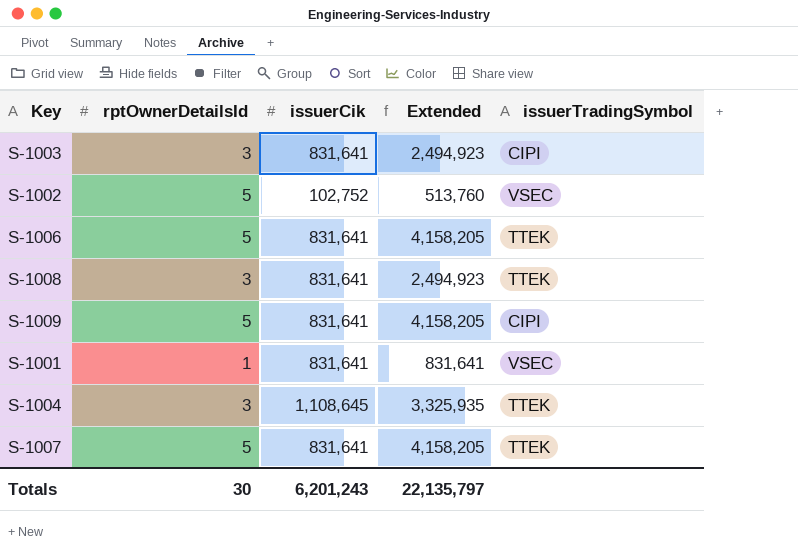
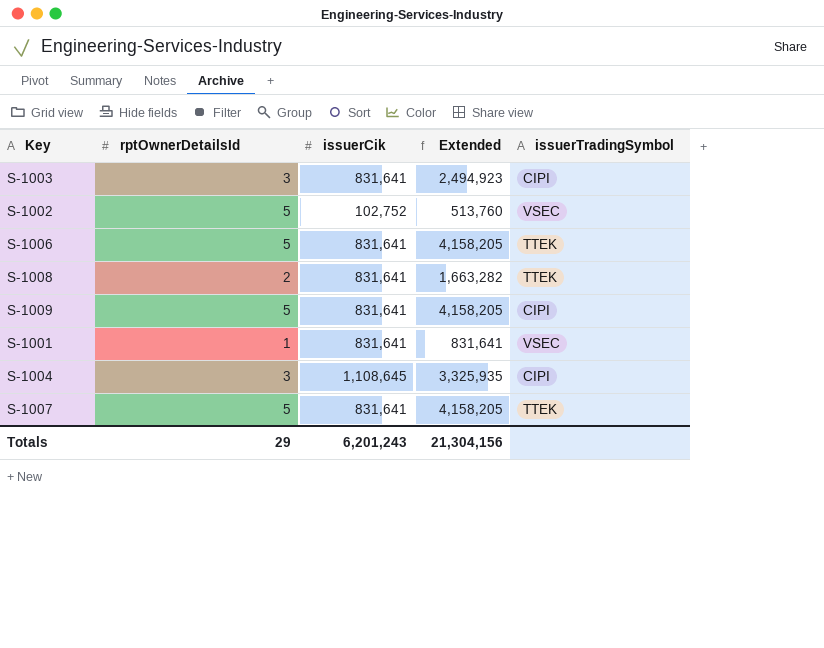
S-1008 | rptOwnerDetailsId: 3 -> 2
S-1008 | Extended: 2,494,923 -> 1,663,282
S-1004 | issuerTradingSymbol: TTEK -> CIPI
Totals | rptOwnerDetailsId: 30 -> 29
Totals | Extended: 22,135,797 -> 21,304,156

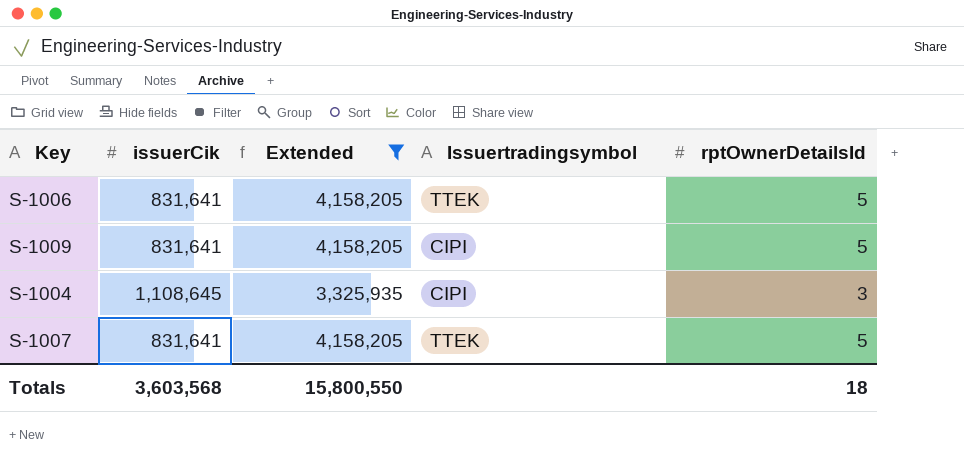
filter: none -> Extended >= 3,325,935
column name: issuerTradingSymbol -> Issuertradingsymbol
column rptOwnerDetailsId | position: 2 -> 5
Totals | issuerCik: 6,201,243 -> 3,603,568
Totals | Extended: 21,304,156 -> 15,800,550
Totals | rptOwnerDetailsId: 29 -> 18

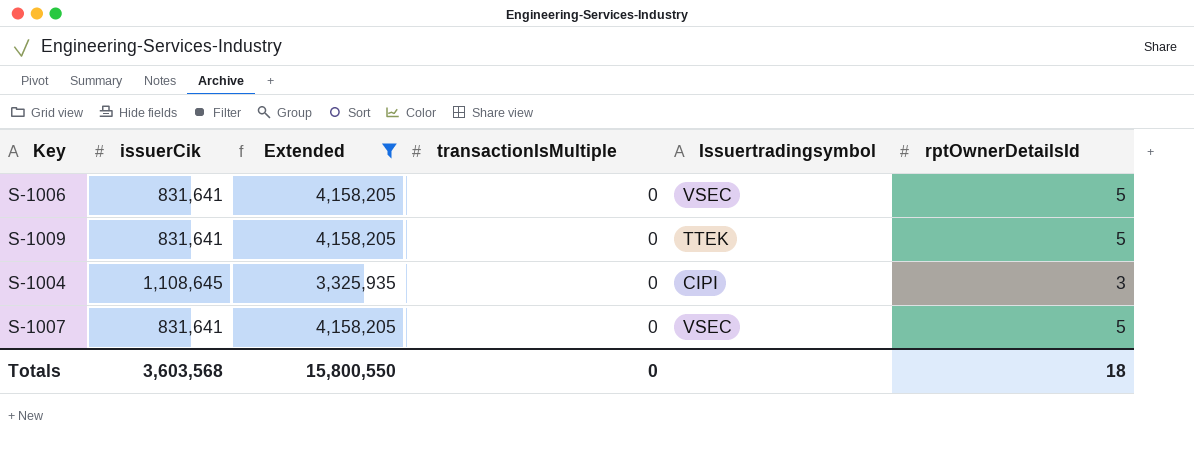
column transactionIsMultiple | position: none -> 4
S-1006 | Issuertradingsymbol: TTEK -> VSEC
S-1009 | Issuertradingsymbol: CIPI -> TTEK
S-1007 | Issuertradingsymbol: TTEK -> VSEC

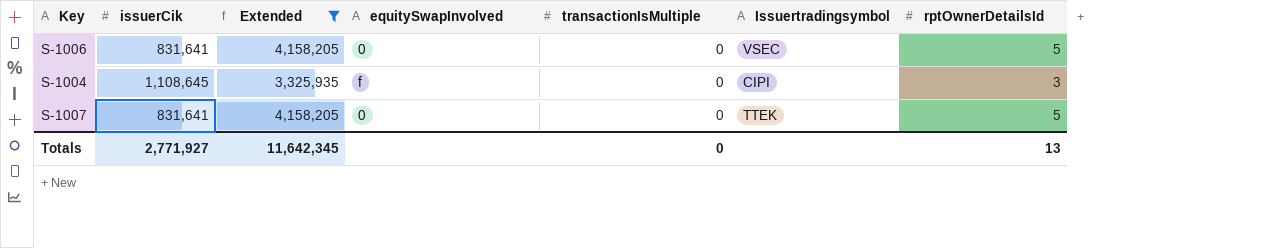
column equitySwapInvolved | position: none -> 4
row S-1009: 831,641 | 4,158,205 | 0 | TTEK | 5 -> none
S-1007 | Issuertradingsymbol: VSEC -> TTEK
Totals | issuerCik: 3,603,568 -> 2,771,927
Totals | Extended: 15,800,550 -> 11,642,345
Totals | rptOwnerDetailsId: 18 -> 13

